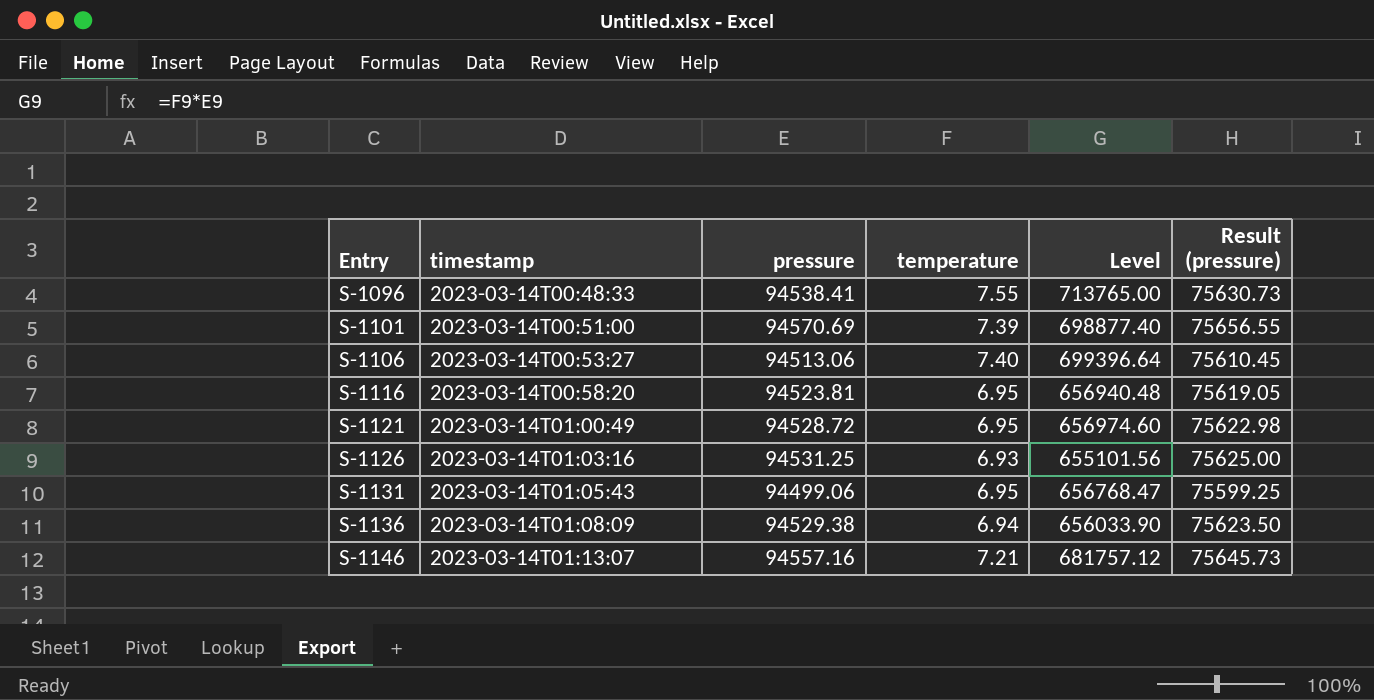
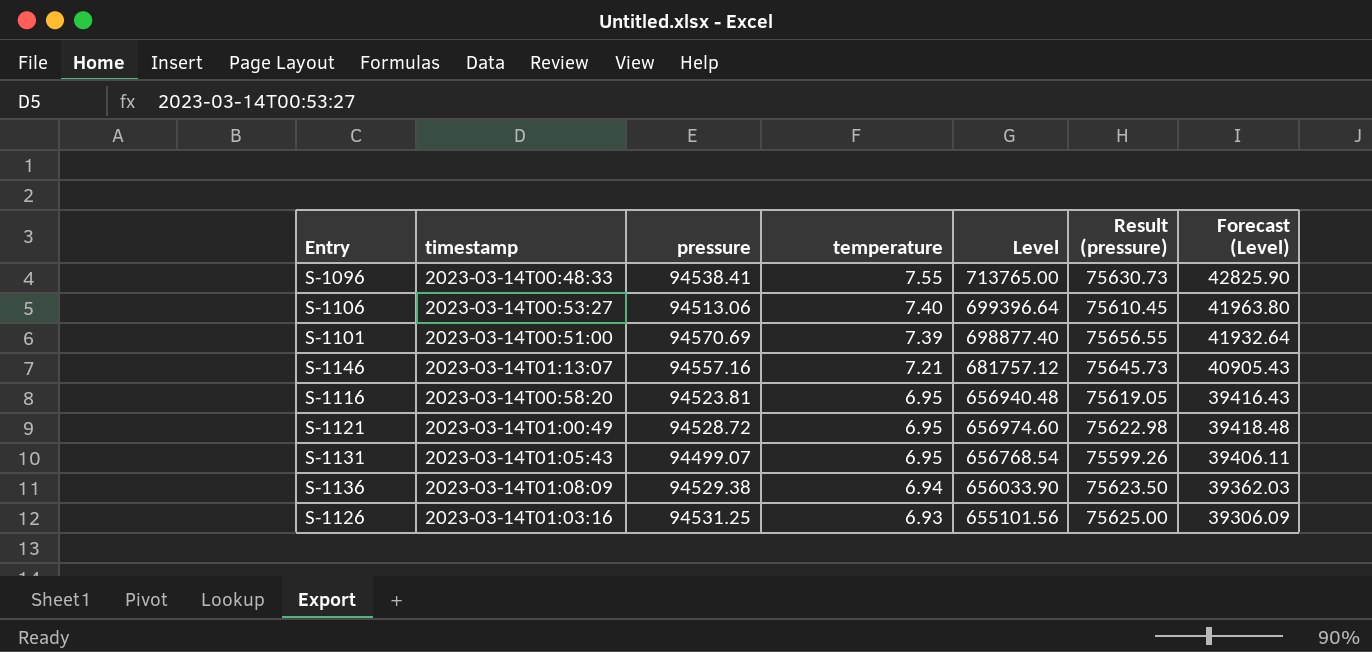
row order: Entry ascending -> temperature descending
column Forecast (Level) | formula: none -> [Level] * 0.06
S-1131 | pressure: 94499.06 -> 94499.07
S-1131 | Level: 656768.47 -> 656768.54
S-1131 | Result (pressure): 75599.25 -> 75599.26

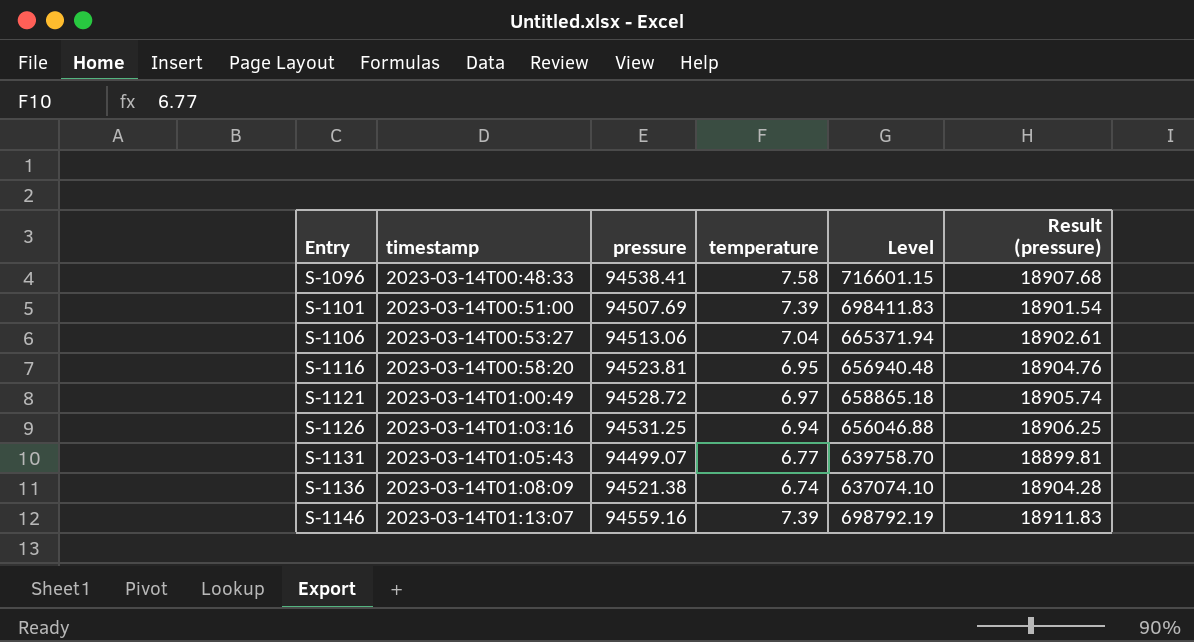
row order: temperature descending -> Entry ascending
column Forecast (Level) | formula: [Level] * 0.06 -> none
column Result (pressure) | formula: [pressure] * 0.8 -> [pressure] * 0.2
S-1096 | temperature: 7.55 -> 7.58
S-1096 | Level: 713765.00 -> 716601.15
S-1101 | pressure: 94570.69 -> 94507.69
S-1101 | Level: 698877.40 -> 698411.83
S-1106 | temperature: 7.40 -> 7.04
S-1106 | Level: 699396.64 -> 665371.94
S-1121 | temperature: 6.95 -> 6.97
S-1121 | Level: 656974.60 -> 658865.18
S-1126 | temperature: 6.93 -> 6.94
S-1126 | Level: 655101.56 -> 656046.88
S-1131 | temperature: 6.95 -> 6.77
S-1131 | Level: 656768.54 -> 639758.70
S-1136 | pressure: 94529.38 -> 94521.38
S-1136 | temperature: 6.94 -> 6.74
S-1136 | Level: 656033.90 -> 637074.10
S-1146 | pressure: 94557.16 -> 94559.16
S-1146 | temperature: 7.21 -> 7.39
S-1146 | Level: 681757.12 -> 698792.19

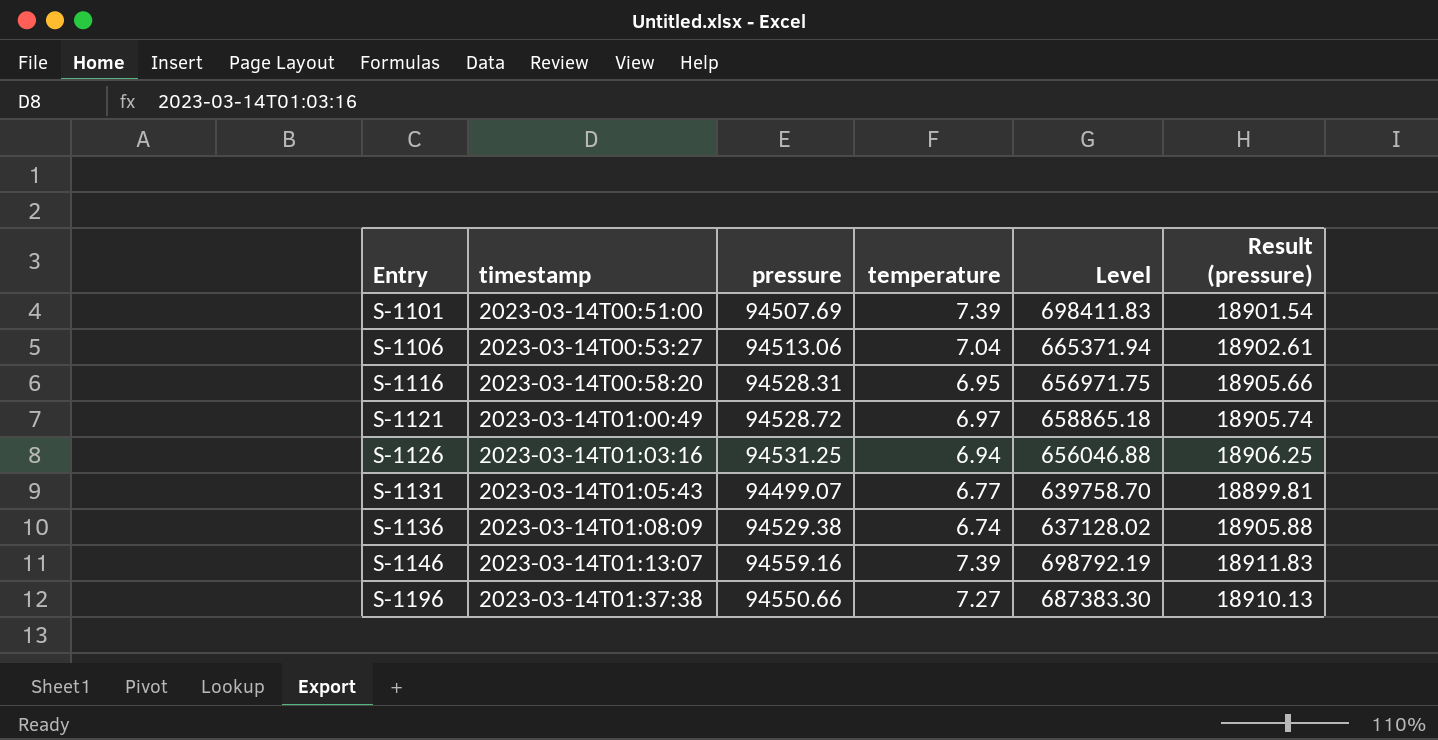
row S-1096: 2023-03-14T00:48:33 | 94538.41 | 7.58 | 716601.15 | 18907.68 -> none
S-1116 | pressure: 94523.81 -> 94528.31
S-1116 | Level: 656940.48 -> 656971.75
S-1116 | Result (pressure): 18904.76 -> 18905.66
S-1136 | pressure: 94521.38 -> 94529.38
S-1136 | Level: 637074.10 -> 637128.02
S-1136 | Result (pressure): 18904.28 -> 18905.88
row S-1196: none -> 2023-03-14T01:37:38 | 94550.66 | 7.27 | 687383.30 | 18910.13

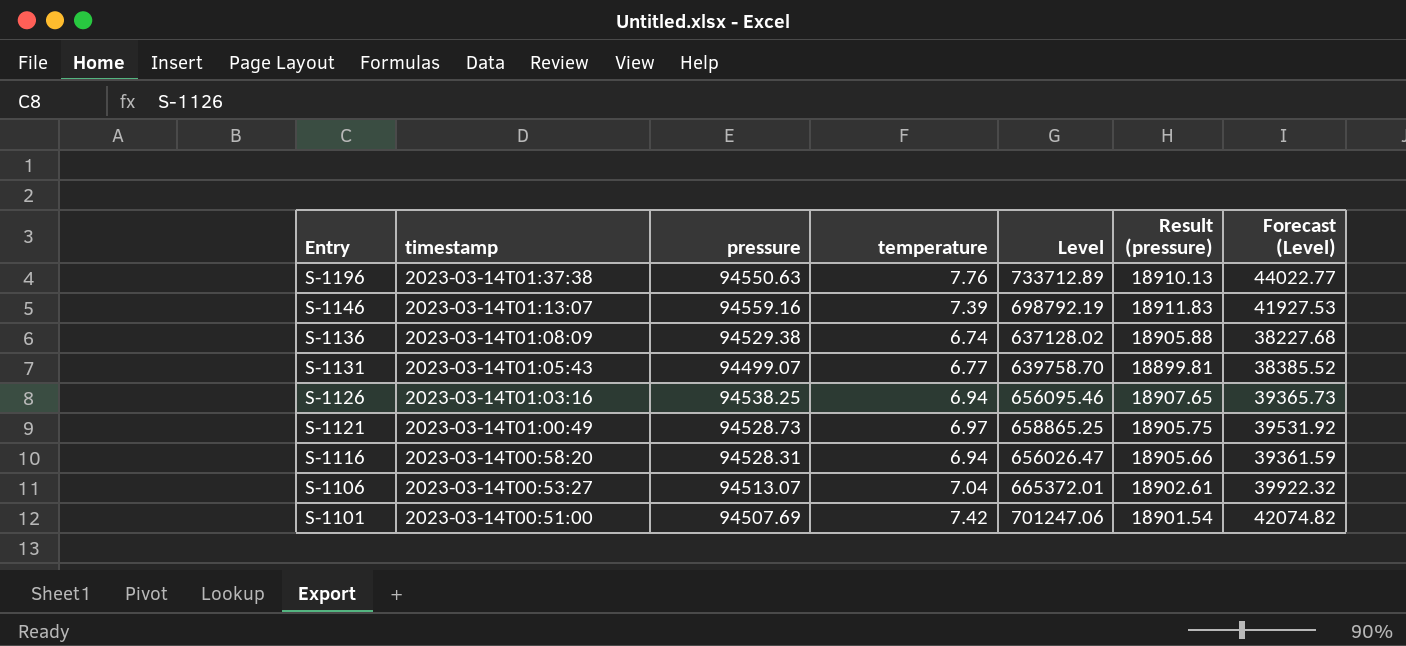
row order: Entry ascending -> Entry descending
column Forecast (Level) | formula: none -> [Level] * 0.06
S-1196 | pressure: 94550.66 -> 94550.63
S-1196 | temperature: 7.27 -> 7.76
S-1196 | Level: 687383.30 -> 733712.89
S-1126 | pressure: 94531.25 -> 94538.25
S-1126 | Level: 656046.88 -> 656095.46
S-1126 | Result (pressure): 18906.25 -> 18907.65
S-1121 | pressure: 94528.72 -> 94528.73
S-1121 | Level: 658865.18 -> 658865.25
S-1121 | Result (pressure): 18905.74 -> 18905.75
S-1116 | temperature: 6.95 -> 6.94
S-1116 | Level: 656971.75 -> 656026.47
S-1106 | pressure: 94513.06 -> 94513.07
S-1106 | Level: 665371.94 -> 665372.01
S-1101 | temperature: 7.39 -> 7.42
S-1101 | Level: 698411.83 -> 701247.06

